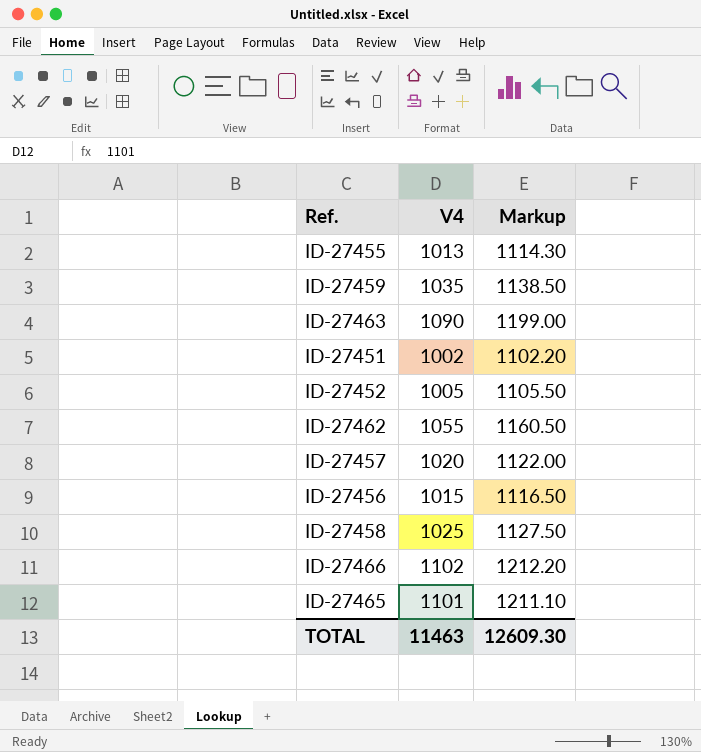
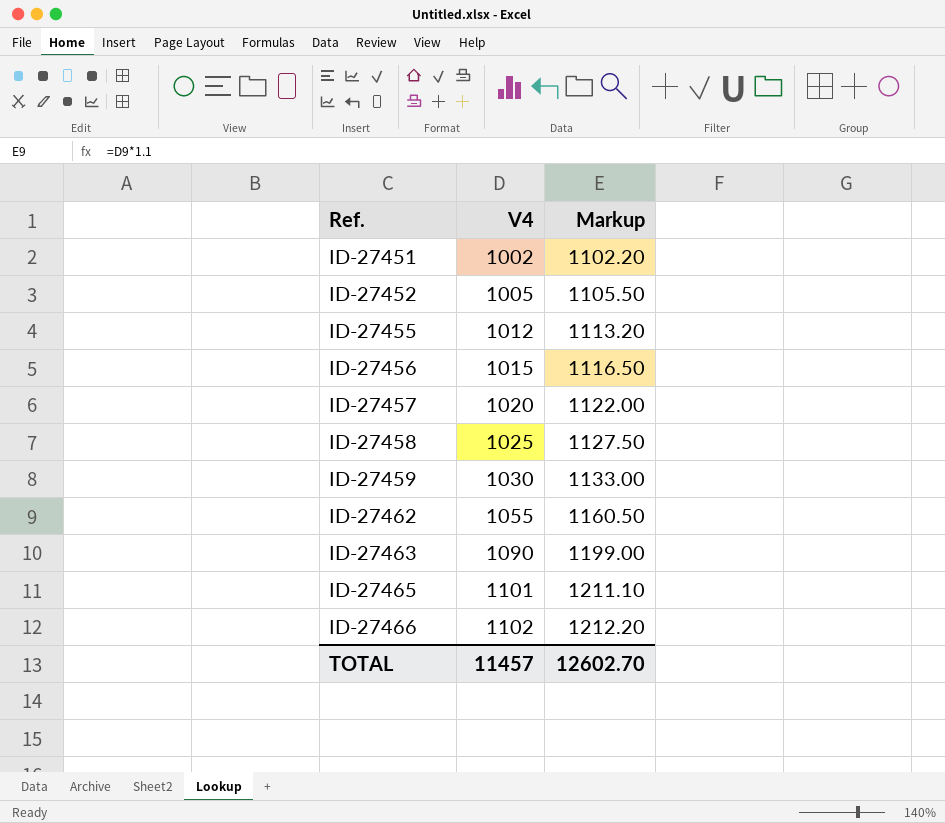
row order: none -> Ref. ascending
ID-27455 | V4: 1013 -> 1012
ID-27455 | Markup: 1114.30 -> 1113.20
ID-27459 | V4: 1035 -> 1030
ID-27459 | Markup: 1138.50 -> 1133.00
TOTAL | V4: 11463 -> 11457
TOTAL | Markup: 12609.30 -> 12602.70

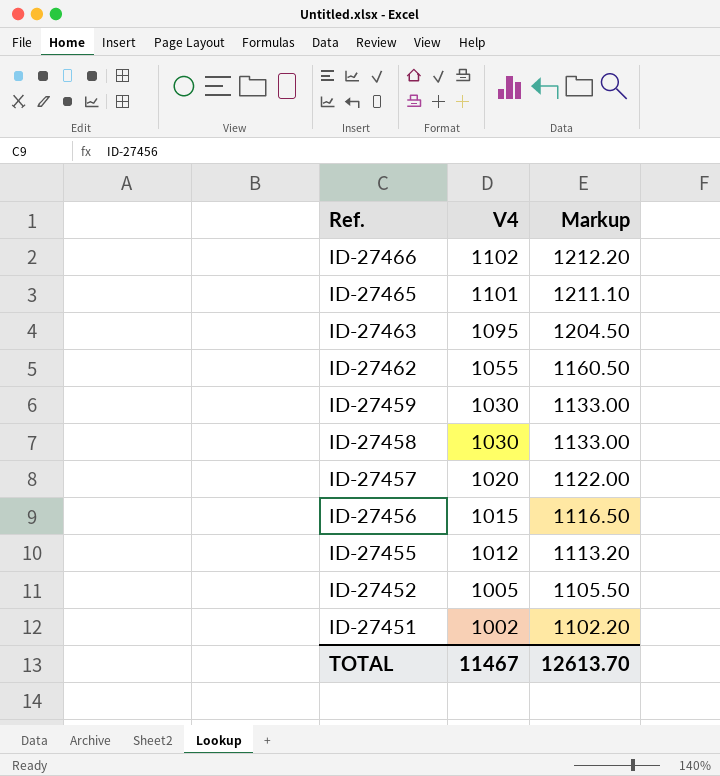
row order: Ref. ascending -> Ref. descending
ID-27463 | V4: 1090 -> 1095
ID-27463 | Markup: 1199.00 -> 1204.50
ID-27458 | V4: 1025 -> 1030
ID-27458 | Markup: 1127.50 -> 1133.00
TOTAL | V4: 11457 -> 11467
TOTAL | Markup: 12602.70 -> 12613.70

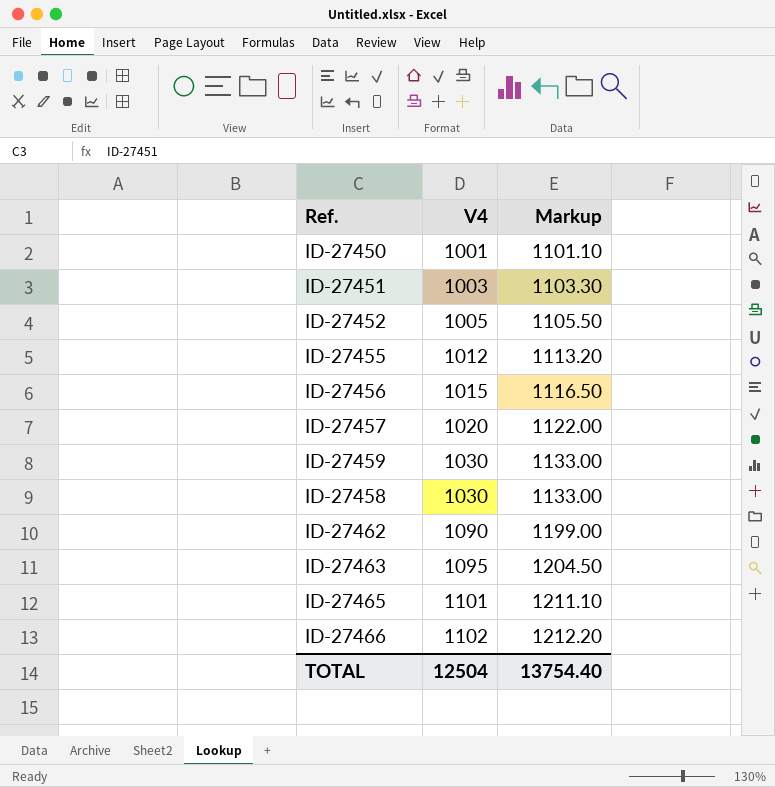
row order: Ref. descending -> V4 ascending
row ID-27450: none -> 1001 | 1101.10
ID-27451 | V4: 1002 -> 1003
ID-27451 | Markup: 1102.20 -> 1103.30
ID-27462 | V4: 1055 -> 1090
ID-27462 | Markup: 1160.50 -> 1199.00
TOTAL | V4: 11467 -> 12504
TOTAL | Markup: 12613.70 -> 13754.40

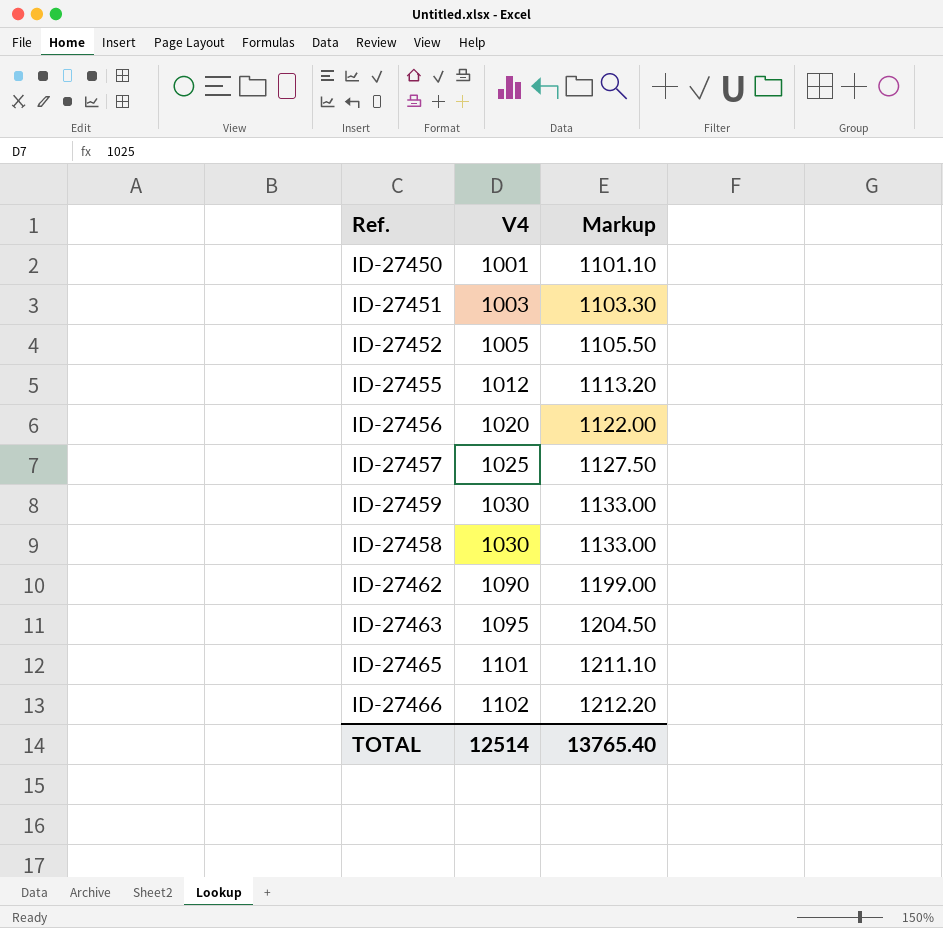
ID-27456 | V4: 1015 -> 1020
ID-27456 | Markup: 1116.50 -> 1122.00
ID-27457 | V4: 1020 -> 1025
ID-27457 | Markup: 1122.00 -> 1127.50
TOTAL | V4: 12504 -> 12514
TOTAL | Markup: 13754.40 -> 13765.40

